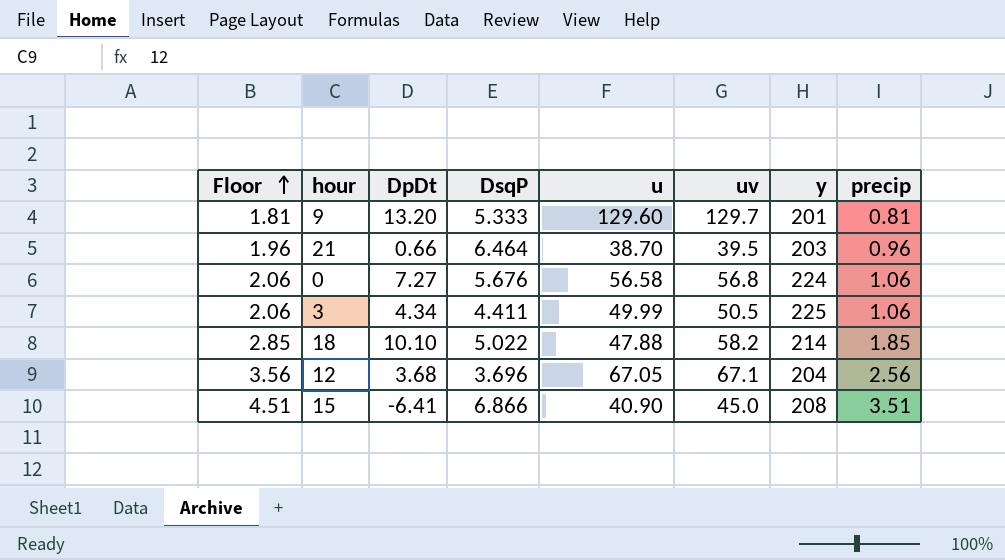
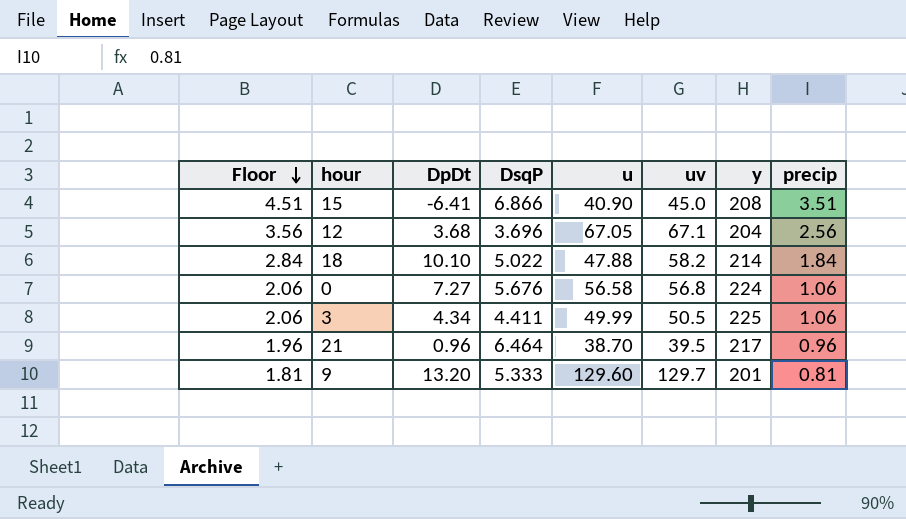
row order: Floor ascending -> Floor descending
18 | Floor: 2.85 -> 2.84
18 | precip: 1.85 -> 1.84
21 | DpDt: 0.66 -> 0.96
21 | y: 203 -> 217

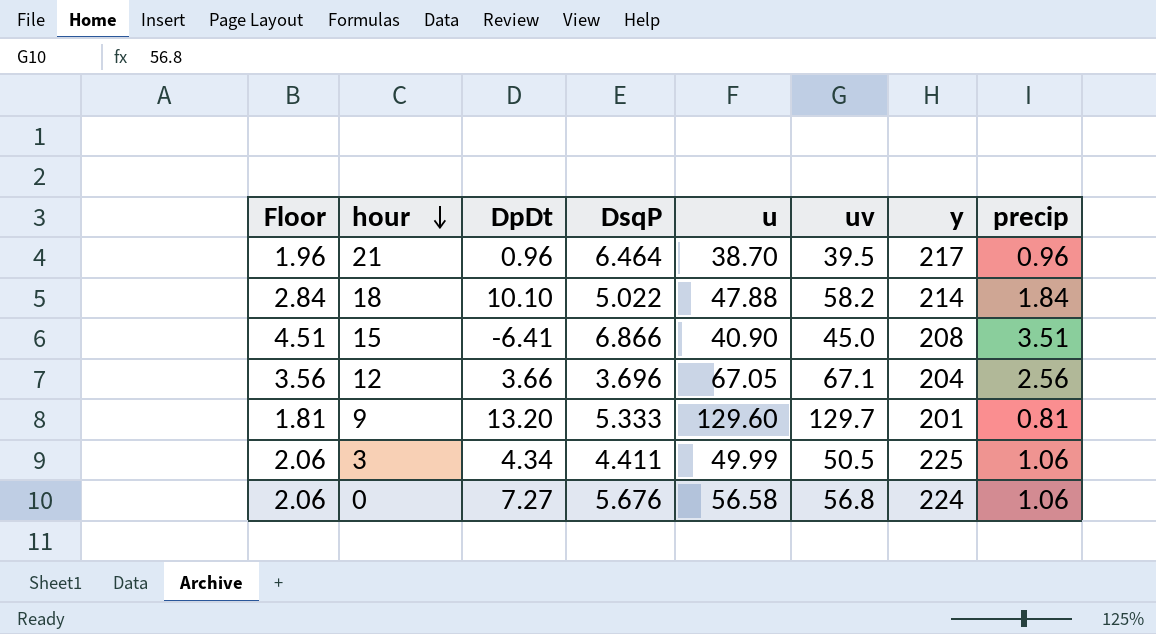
row order: Floor descending -> hour descending
12 | DpDt: 3.68 -> 3.66

